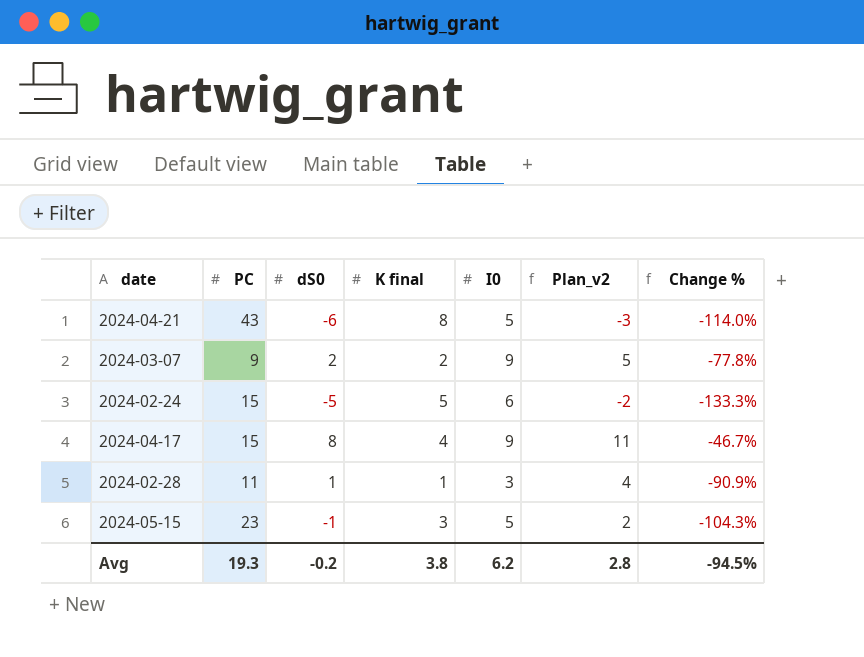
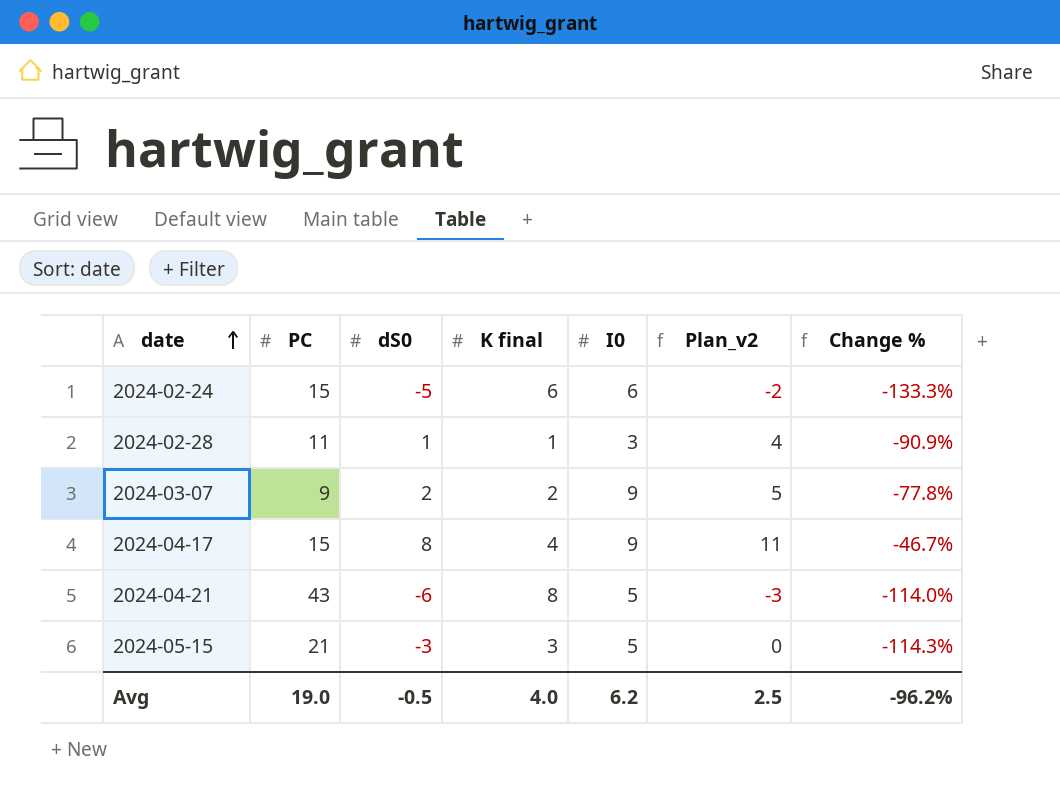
row order: none -> date ascending
2024-02-24 | K final: 5 -> 6
2024-05-15 | PC: 23 -> 21
2024-05-15 | dS0: -1 -> -3
2024-05-15 | Plan_v2: 2 -> 0
2024-05-15 | Change %: -104.3% -> -114.3%
Avg | PC: 19.3 -> 19.0
Avg | dS0: -0.2 -> -0.5
Avg | K final: 3.8 -> 4.0
Avg | Plan_v2: 2.8 -> 2.5
Avg | Change %: -94.5% -> -96.2%

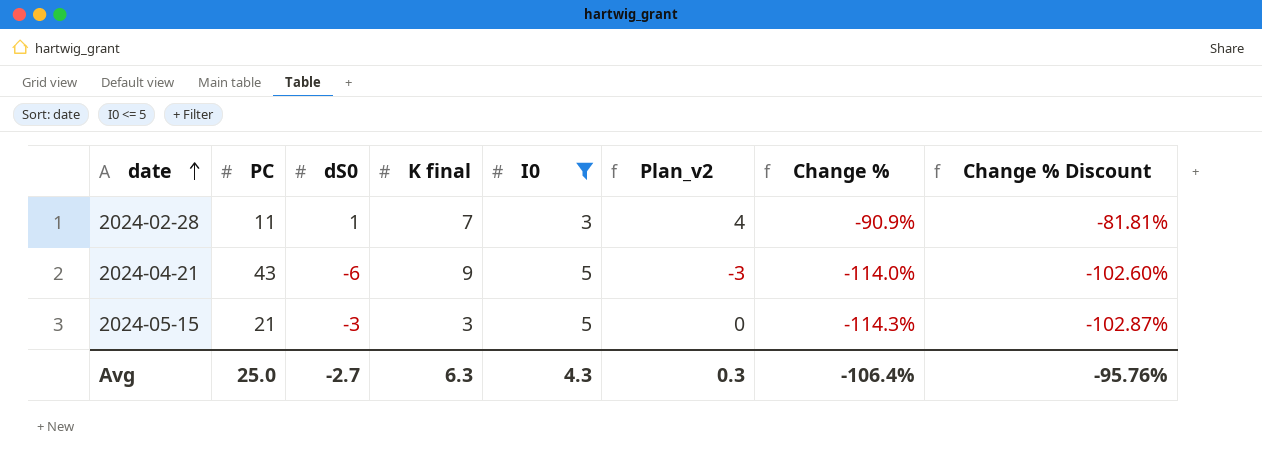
filter: none -> I0 <= 5
column Change % Discount | formula: none -> [Change %] * 0.9
2024-02-28 | K final: 1 -> 7
2024-04-21 | K final: 8 -> 9
Avg | PC: 19.0 -> 25.0
Avg | dS0: -0.5 -> -2.7
Avg | K final: 4.0 -> 6.3
Avg | I0: 6.2 -> 4.3
Avg | Plan_v2: 2.5 -> 0.3
Avg | Change %: -96.2% -> -106.4%

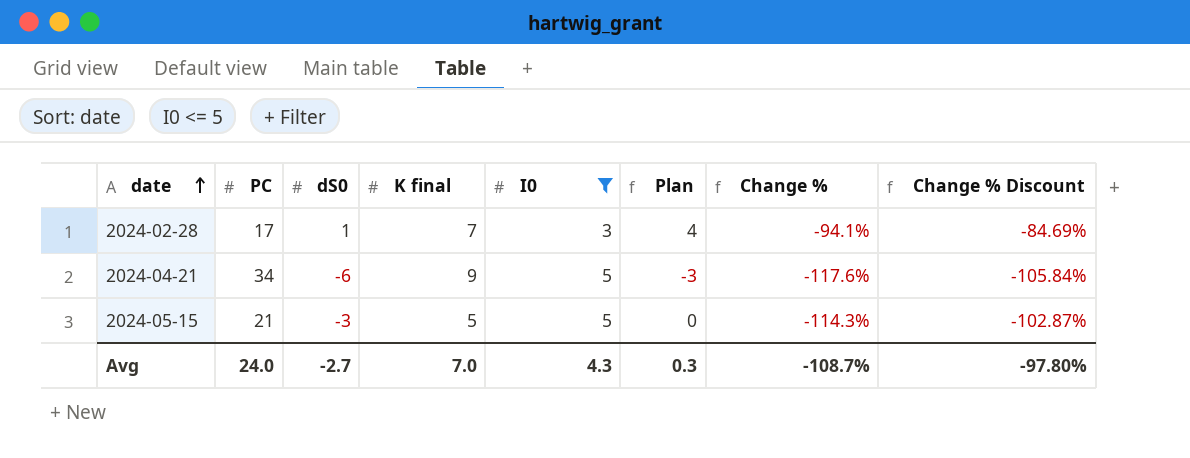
column name: Plan_v2 -> Plan
2024-02-28 | PC: 11 -> 17
2024-02-28 | Change %: -90.9% -> -94.1%
2024-02-28 | Change % Discount: -81.81% -> -84.69%
2024-04-21 | PC: 43 -> 34
2024-04-21 | Change %: -114.0% -> -117.6%
2024-04-21 | Change % Discount: -102.60% -> -105.84%
2024-05-15 | K final: 3 -> 5
Avg | PC: 25.0 -> 24.0
Avg | K final: 6.3 -> 7.0
Avg | Change %: -106.4% -> -108.7%
Avg | Change % Discount: -95.76% -> -97.80%

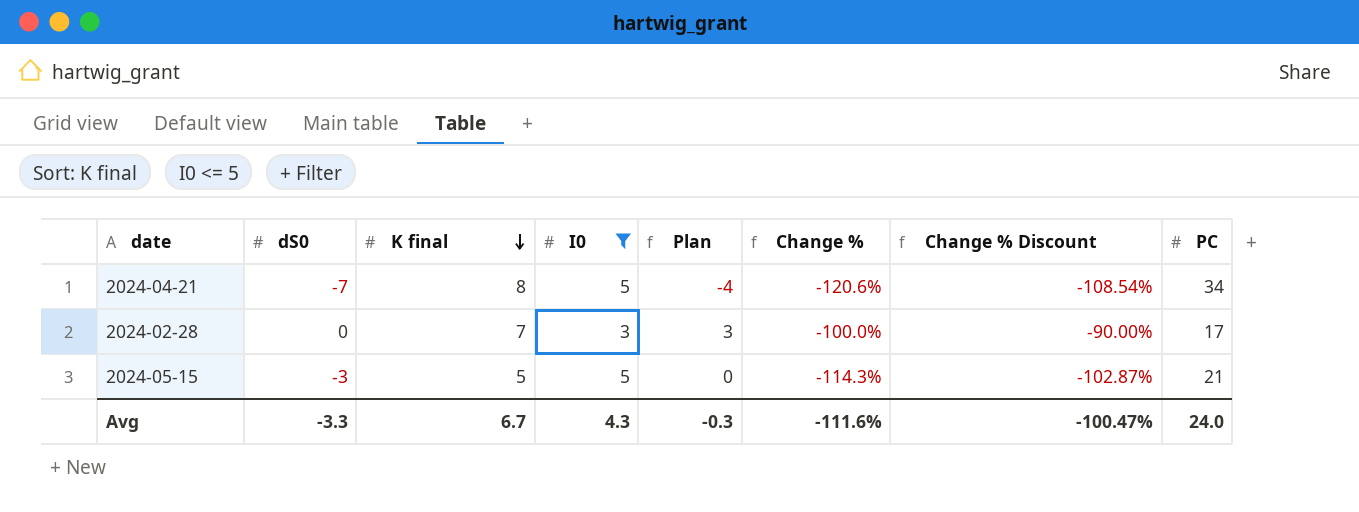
row order: date ascending -> K final descending
column PC | position: 2 -> 8
2024-04-21 | dS0: -6 -> -7
2024-04-21 | K final: 9 -> 8
2024-04-21 | Plan: -3 -> -4
2024-04-21 | Change %: -117.6% -> -120.6%
2024-04-21 | Change % Discount: -105.84% -> -108.54%
2024-02-28 | dS0: 1 -> 0
2024-02-28 | Plan: 4 -> 3
2024-02-28 | Change %: -94.1% -> -100.0%
2024-02-28 | Change % Discount: -84.69% -> -90.00%
Avg | dS0: -2.7 -> -3.3
Avg | K final: 7.0 -> 6.7
Avg | Plan: 0.3 -> -0.3
Avg | Change %: -108.7% -> -111.6%
Avg | Change % Discount: -97.80% -> -100.47%

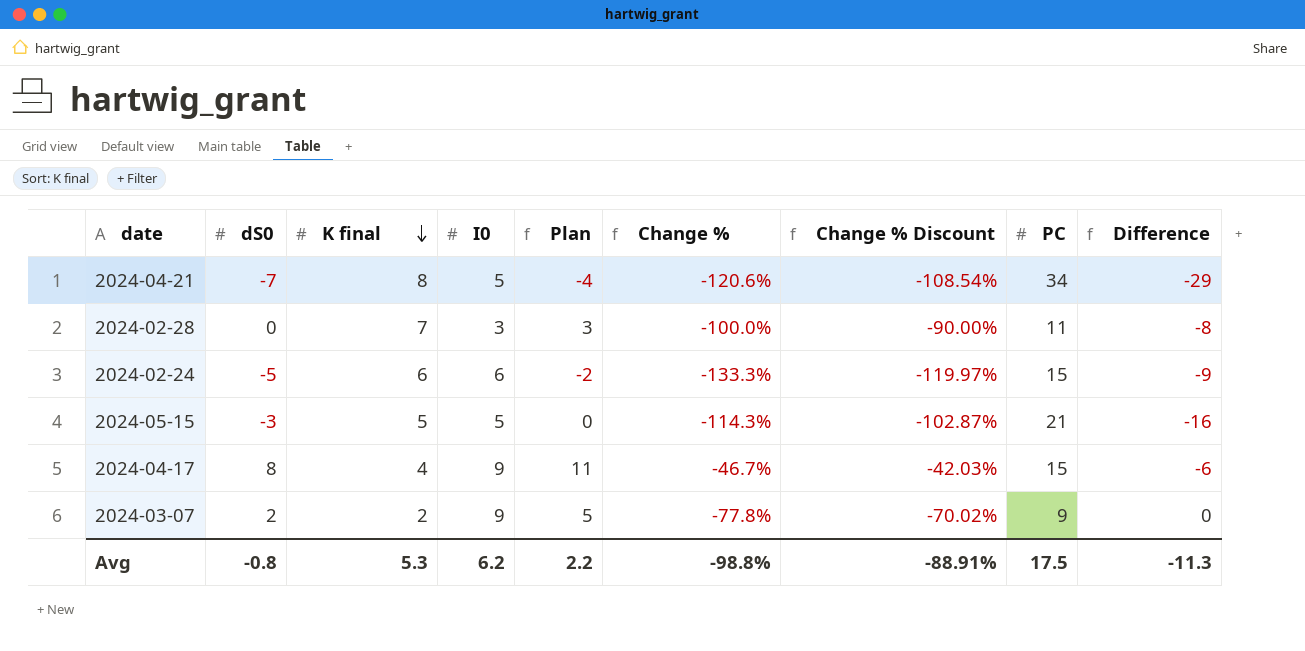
filter: I0 <= 5 -> none
column Difference | formula: none -> [I0] - [PC]
2024-02-28 | PC: 17 -> 11
Avg | dS0: -3.3 -> -0.8
Avg | K final: 6.7 -> 5.3
Avg | I0: 4.3 -> 6.2
Avg | Plan: -0.3 -> 2.2
Avg | Change %: -111.6% -> -98.8%
Avg | Change % Discount: -100.47% -> -88.91%
Avg | PC: 24.0 -> 17.5

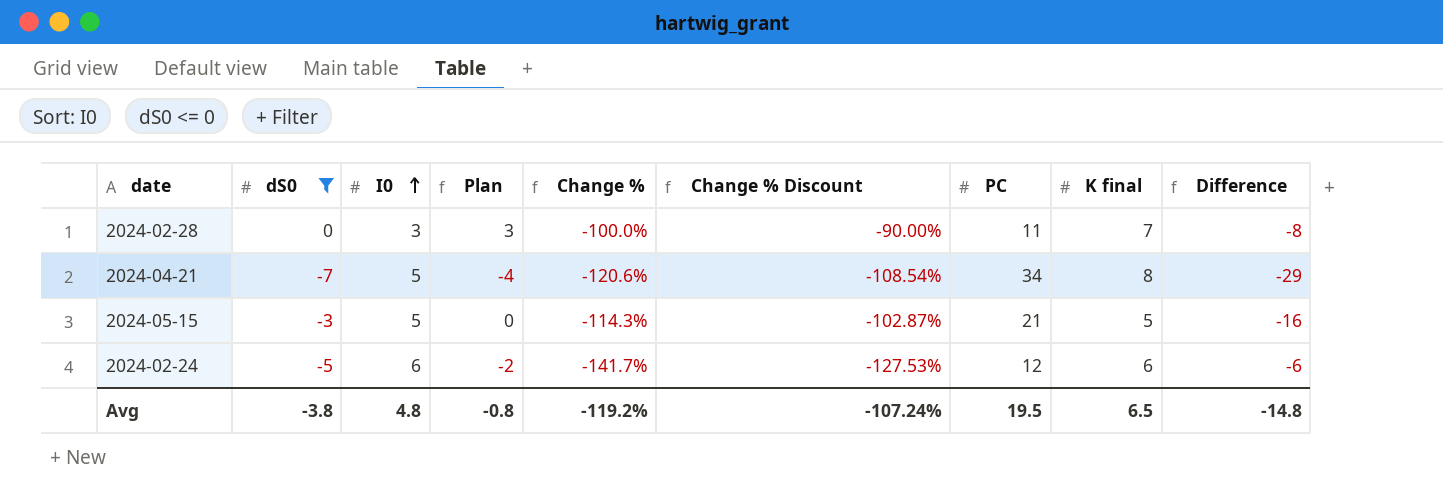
filter: none -> dS0 <= 0
row order: K final descending -> I0 ascending
column K final | position: 3 -> 8
2024-02-24 | Change %: -133.3% -> -141.7%
2024-02-24 | Change % Discount: -119.97% -> -127.53%
2024-02-24 | PC: 15 -> 12
2024-02-24 | Difference: -9 -> -6
Avg | dS0: -0.8 -> -3.8
Avg | I0: 6.2 -> 4.8
Avg | Plan: 2.2 -> -0.8
Avg | Change %: -98.8% -> -119.2%
Avg | Change % Discount: -88.91% -> -107.24%
Avg | PC: 17.5 -> 19.5
Avg | K final: 5.3 -> 6.5
Avg | Difference: -11.3 -> -14.8

